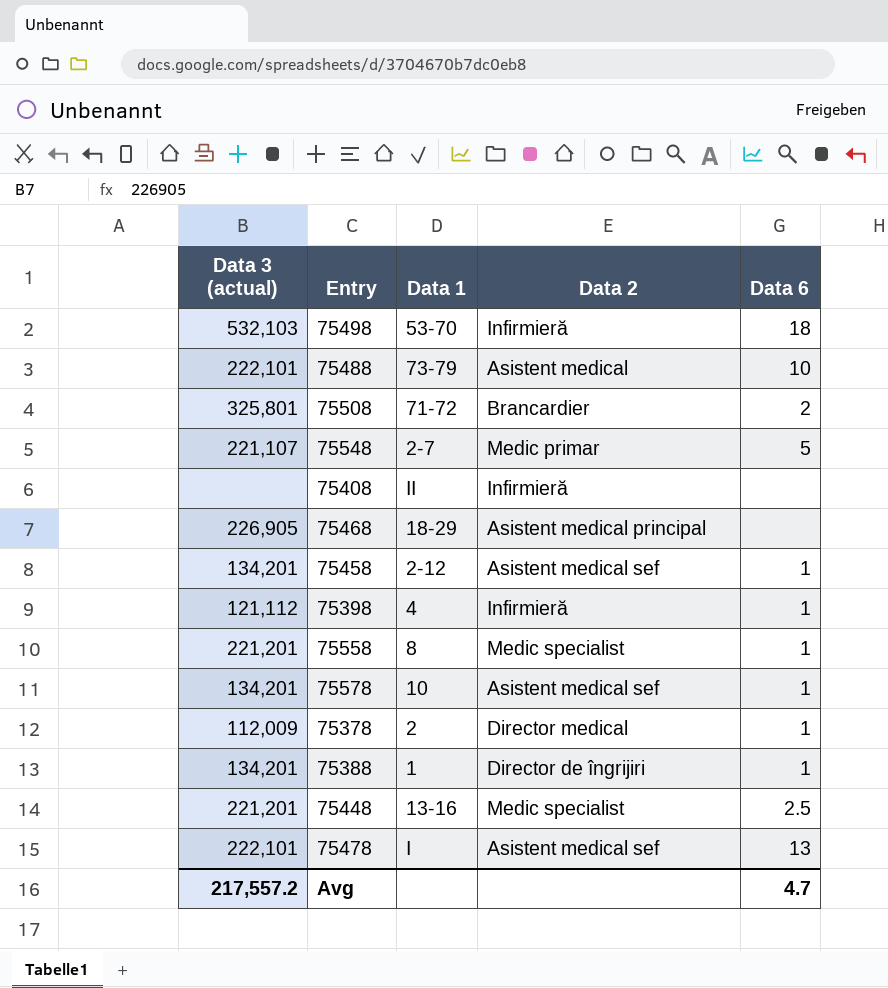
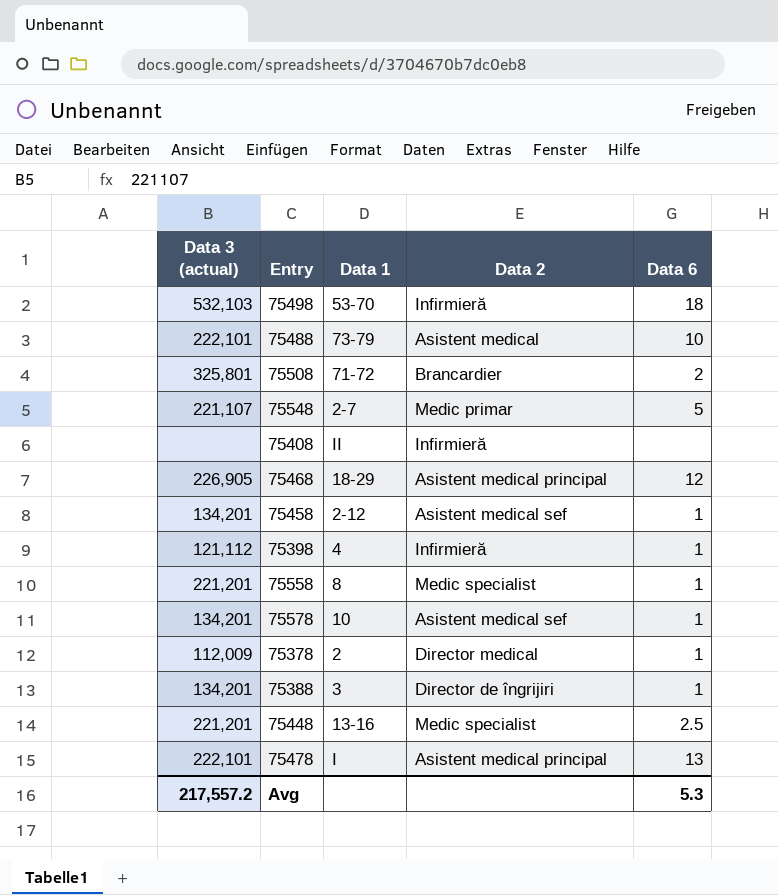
75468 | Data 6: none -> 12
75388 | Data 1: 1 -> 3
75478 | Data 2: Asistent medical sef -> Asistent medical principal
Avg | Data 6: 4.7 -> 5.3

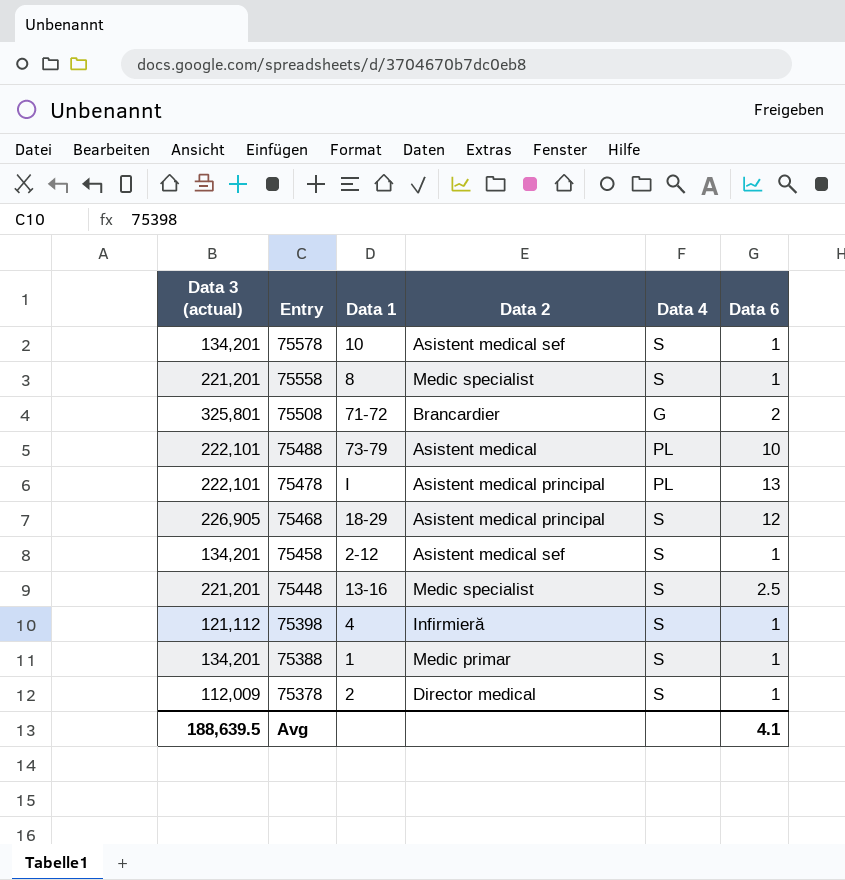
row order: none -> Entry descending
column Data 4 | position: none -> 5
row 75498: 532,103 | 53-70 | Infirmieră | 18 -> none
row 75548: 221,107 | 2-7 | Medic primar | 5 -> none
row 75408: none | II | Infirmieră | none -> none
75388 | Data 1: 3 -> 1
75388 | Data 2: Director de îngrijiri -> Medic primar
Avg | Data 3 (actual): 217,557.2 -> 188,639.5
Avg | Data 6: 5.3 -> 4.1

